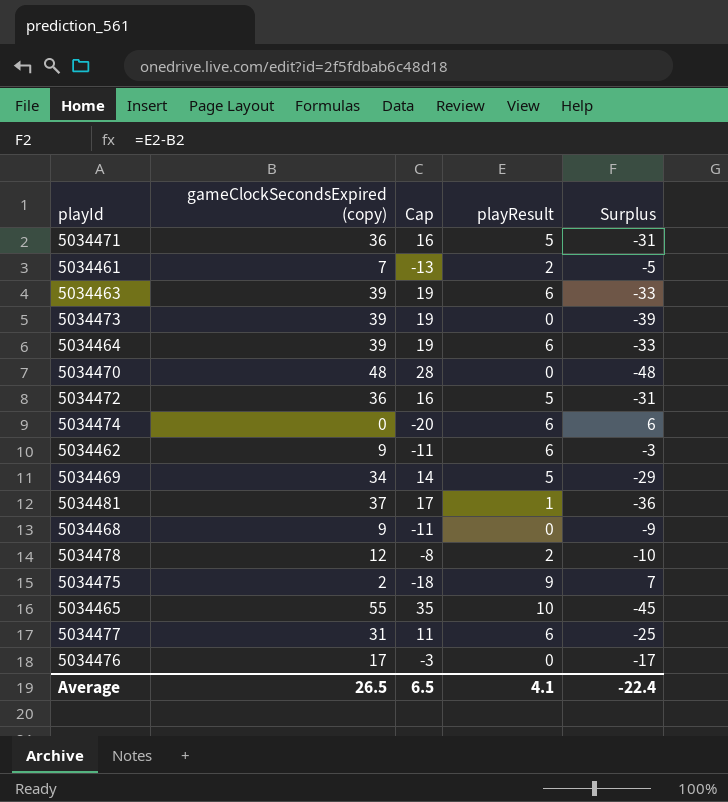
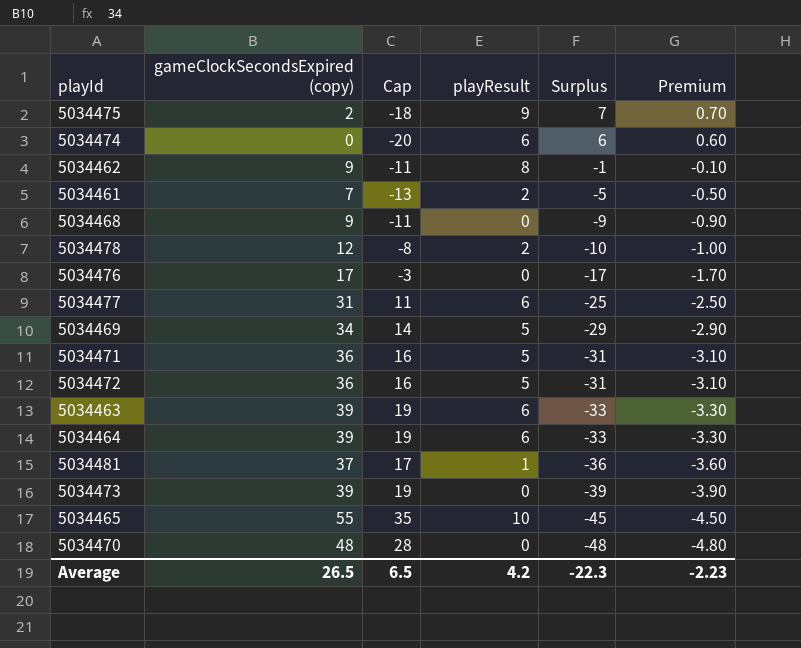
row order: none -> Surplus descending
column Premium | formula: none -> [Surplus] * 0.1
5034462 | playResult: 6 -> 8
5034462 | Surplus: -3 -> -1
Average | playResult: 4.1 -> 4.2
Average | Surplus: -22.4 -> -22.3

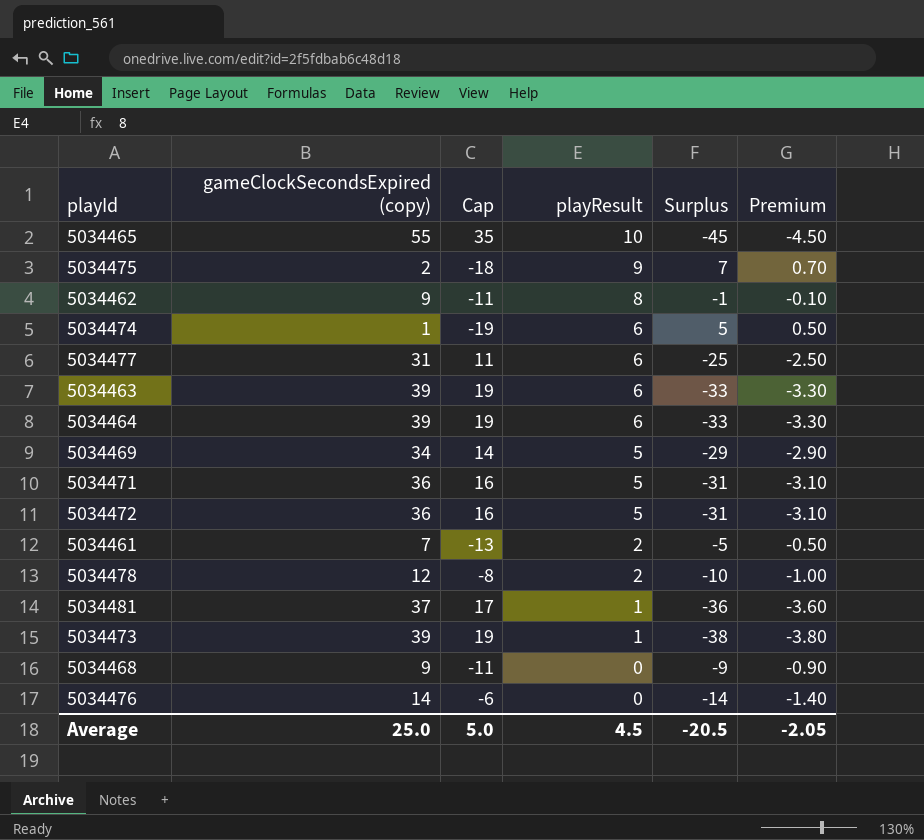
row order: Surplus descending -> playResult descending
row 5034470: 48 | 28 | 0 | -48 | -4.80 -> none
5034474 | gameClockSecondsExpired (copy): 0 -> 1
5034474 | Cap: -20 -> -19
5034474 | Surplus: 6 -> 5
5034474 | Premium: 0.60 -> 0.50
5034473 | playResult: 0 -> 1
5034473 | Surplus: -39 -> -38
5034473 | Premium: -3.90 -> -3.80
5034476 | gameClockSecondsExpired (copy): 17 -> 14
5034476 | Cap: -3 -> -6
5034476 | Surplus: -17 -> -14
5034476 | Premium: -1.70 -> -1.40
Average | gameClockSecondsExpired (copy): 26.5 -> 25.0
Average | Cap: 6.5 -> 5.0
Average | playResult: 4.2 -> 4.5
Average | Surplus: -22.3 -> -20.5
Average | Premium: -2.23 -> -2.05

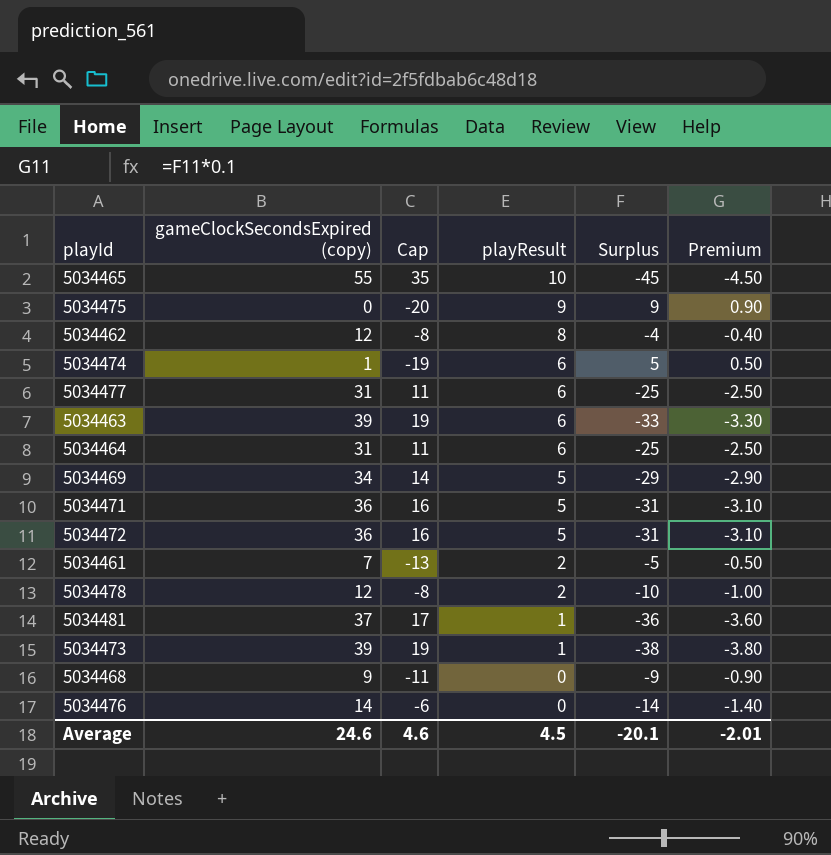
5034475 | gameClockSecondsExpired (copy): 2 -> 0
5034475 | Cap: -18 -> -20
5034475 | Surplus: 7 -> 9
5034475 | Premium: 0.70 -> 0.90
5034462 | gameClockSecondsExpired (copy): 9 -> 12
5034462 | Cap: -11 -> -8
5034462 | Surplus: -1 -> -4
5034462 | Premium: -0.10 -> -0.40
5034464 | gameClockSecondsExpired (copy): 39 -> 31
5034464 | Cap: 19 -> 11
5034464 | Surplus: -33 -> -25
5034464 | Premium: -3.30 -> -2.50
Average | gameClockSecondsExpired (copy): 25.0 -> 24.6
Average | Cap: 5.0 -> 4.6
Average | Surplus: -20.5 -> -20.1
Average | Premium: -2.05 -> -2.01

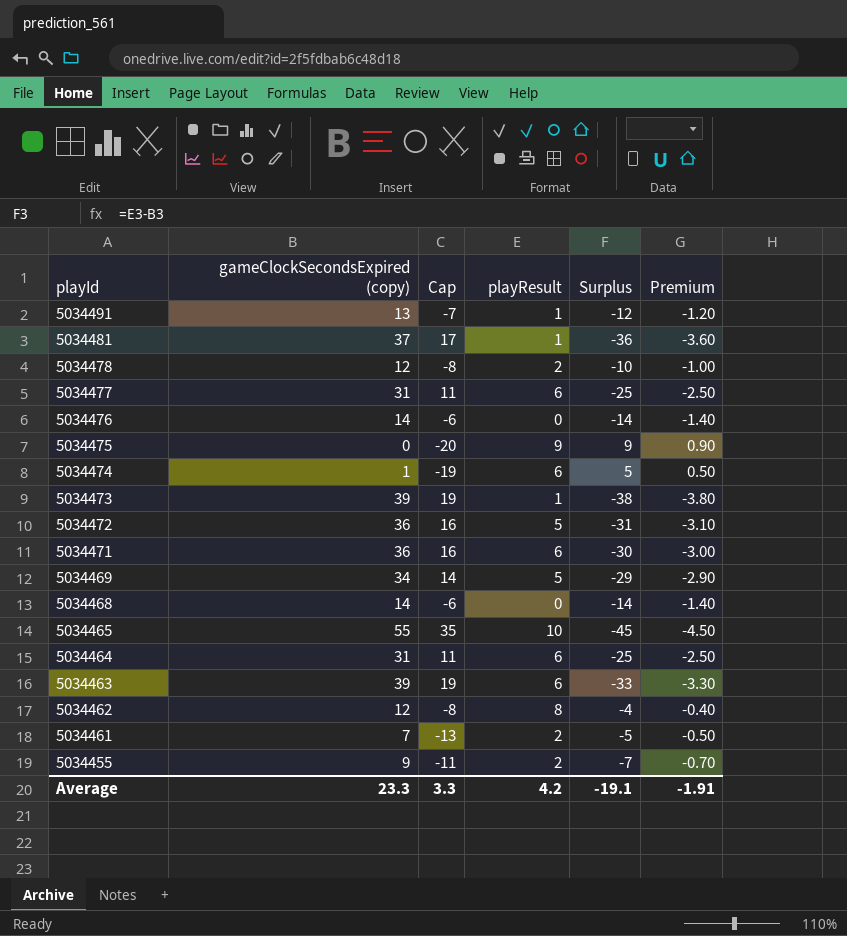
row order: playResult descending -> playId descending
row 5034491: none -> 13 | -7 | 1 | -12 | -1.20
5034471 | playResult: 5 -> 6
5034471 | Surplus: -31 -> -30
5034471 | Premium: -3.10 -> -3.00
5034468 | gameClockSecondsExpired (copy): 9 -> 14
5034468 | Cap: -11 -> -6
5034468 | Surplus: -9 -> -14
5034468 | Premium: -0.90 -> -1.40
row 5034455: none -> 9 | -11 | 2 | -7 | -0.70
Average | gameClockSecondsExpired (copy): 24.6 -> 23.3
Average | Cap: 4.6 -> 3.3
Average | playResult: 4.5 -> 4.2
Average | Surplus: -20.1 -> -19.1
Average | Premium: -2.01 -> -1.91

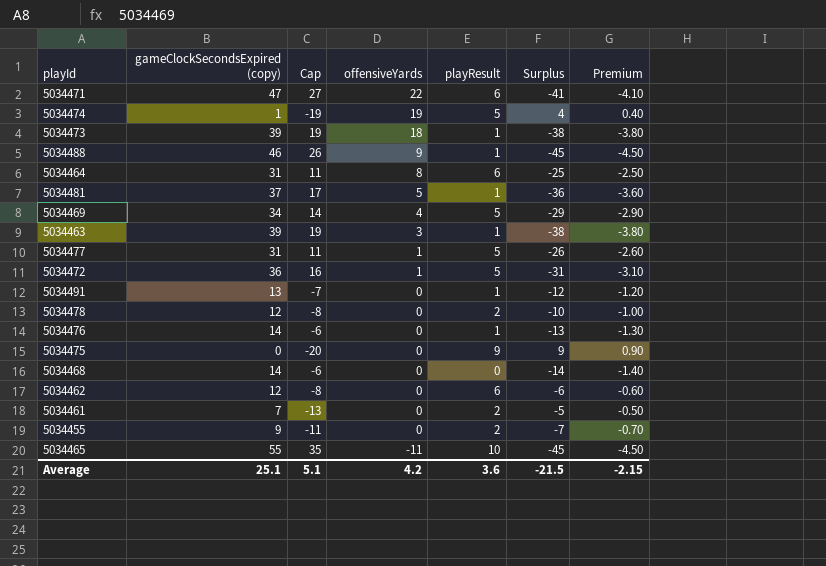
row order: playId descending -> offensiveYards descending
column offensiveYards | position: none -> 4
5034471 | gameClockSecondsExpired (copy): 36 -> 47
5034471 | Cap: 16 -> 27
5034471 | Surplus: -30 -> -41
5034471 | Premium: -3.00 -> -4.10
5034474 | playResult: 6 -> 5
5034474 | Surplus: 5 -> 4
5034474 | Premium: 0.50 -> 0.40
row 5034488: none -> 46 | 26 | 9 | 1 | -45 | -4.50
5034463 | playResult: 6 -> 1
5034463 | Surplus: -33 -> -38
5034463 | Premium: -3.30 -> -3.80
5034477 | playResult: 6 -> 5
5034477 | Surplus: -25 -> -26
5034477 | Premium: -2.50 -> -2.60
5034476 | playResult: 0 -> 1
5034476 | Surplus: -14 -> -13
5034476 | Premium: -1.40 -> -1.30
5034462 | playResult: 8 -> 6
5034462 | Surplus: -4 -> -6
5034462 | Premium: -0.40 -> -0.60
Average | gameClockSecondsExpired (copy): 23.3 -> 25.1
Average | Cap: 3.3 -> 5.1
Average | playResult: 4.2 -> 3.6
Average | Surplus: -19.1 -> -21.5
Average | Premium: -1.91 -> -2.15

